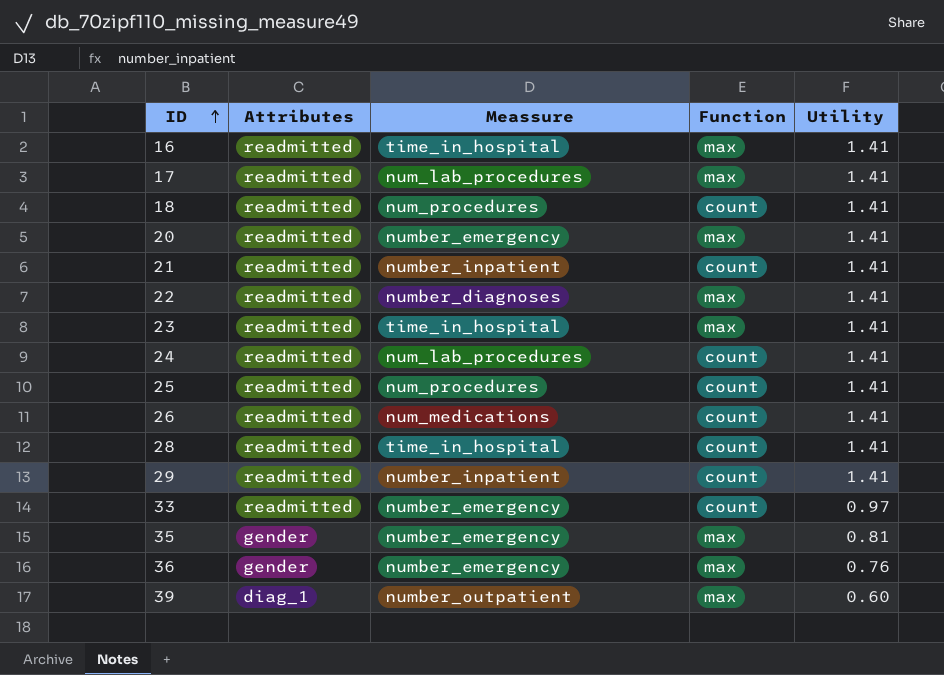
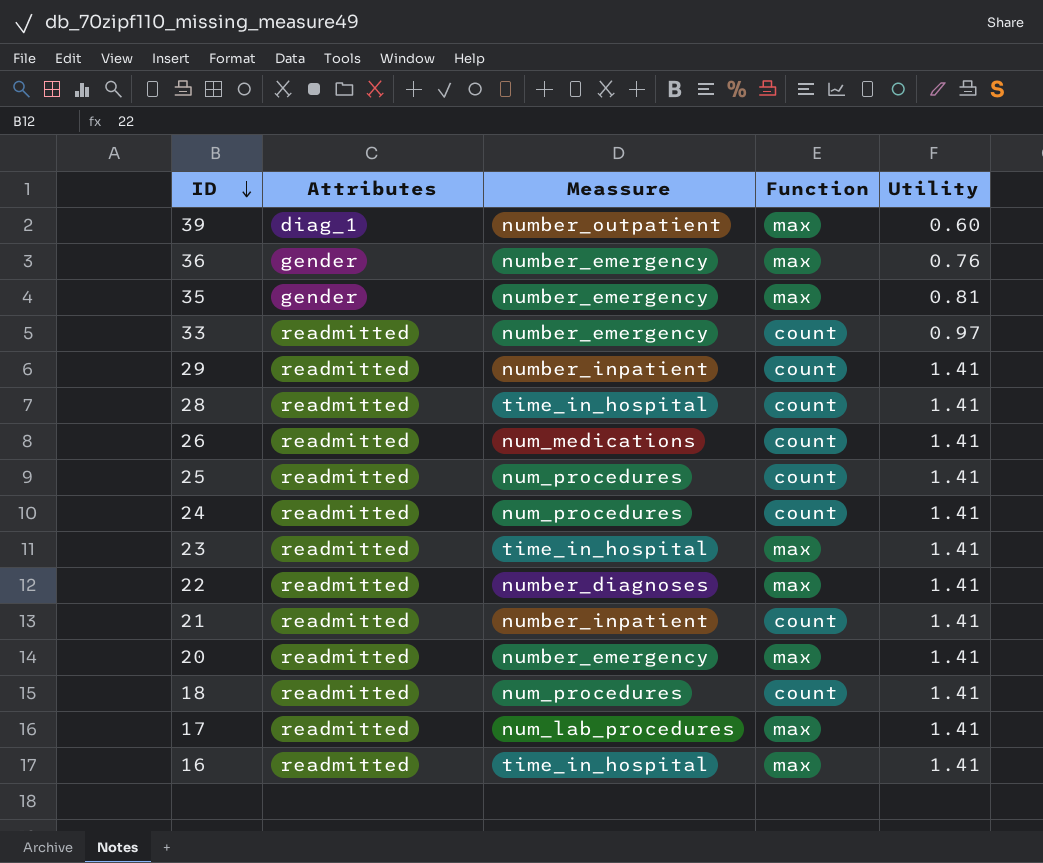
row order: ID ascending -> ID descending
24 | Meassure: num_lab_procedures -> num_procedures

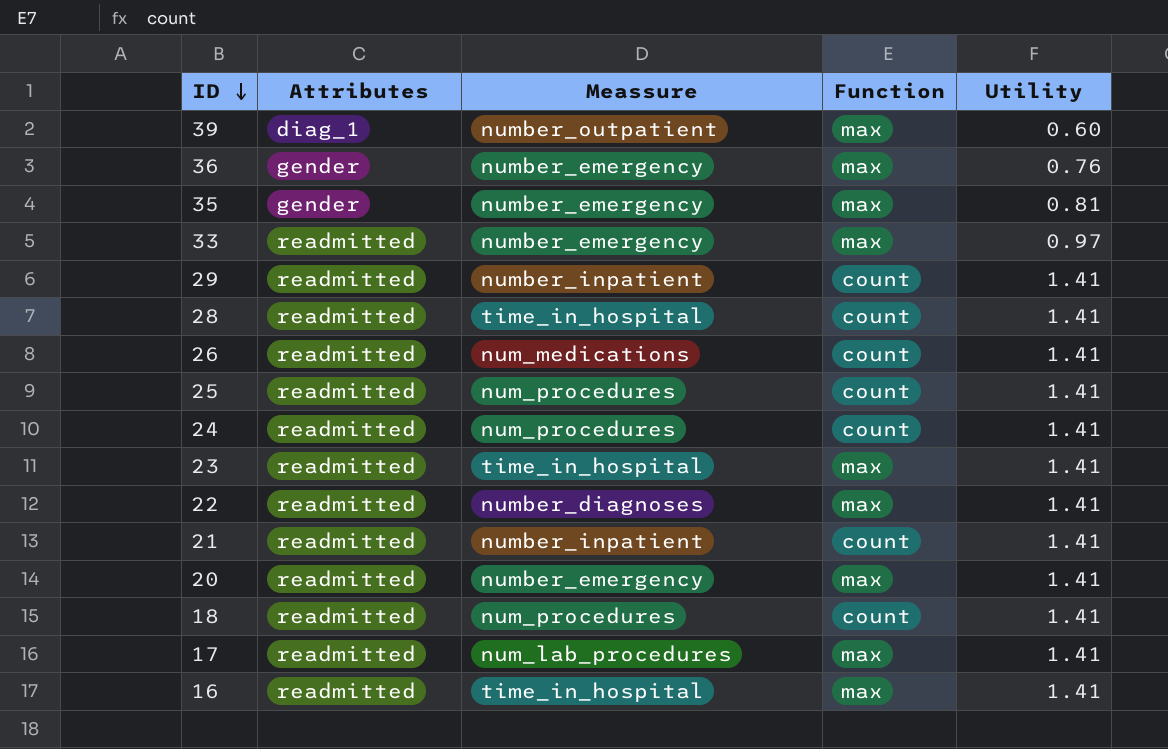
33 | Function: count -> max

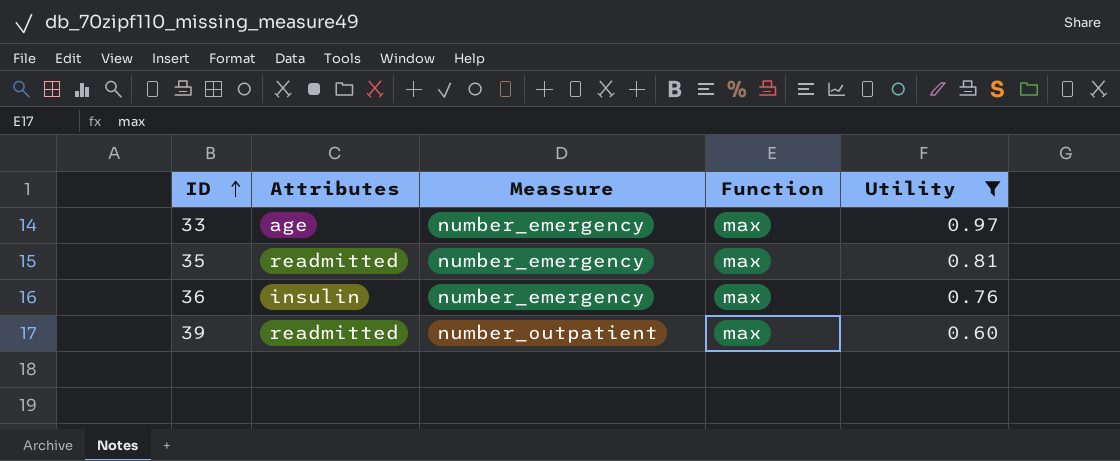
filter: none -> Utility != 1.41
row order: ID descending -> ID ascending
33 | Attributes: readmitted -> age
35 | Attributes: gender -> readmitted
36 | Attributes: gender -> insulin
39 | Attributes: diag_1 -> readmitted

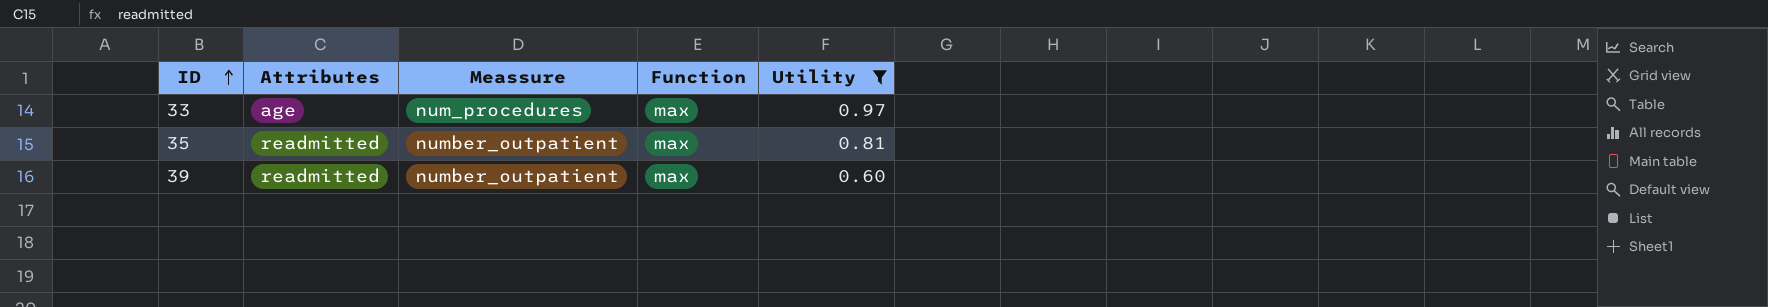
row 36: insulin | number_emergency | max | 0.76 -> none
33 | Meassure: number_emergency -> num_procedures
35 | Meassure: number_emergency -> number_outpatient

